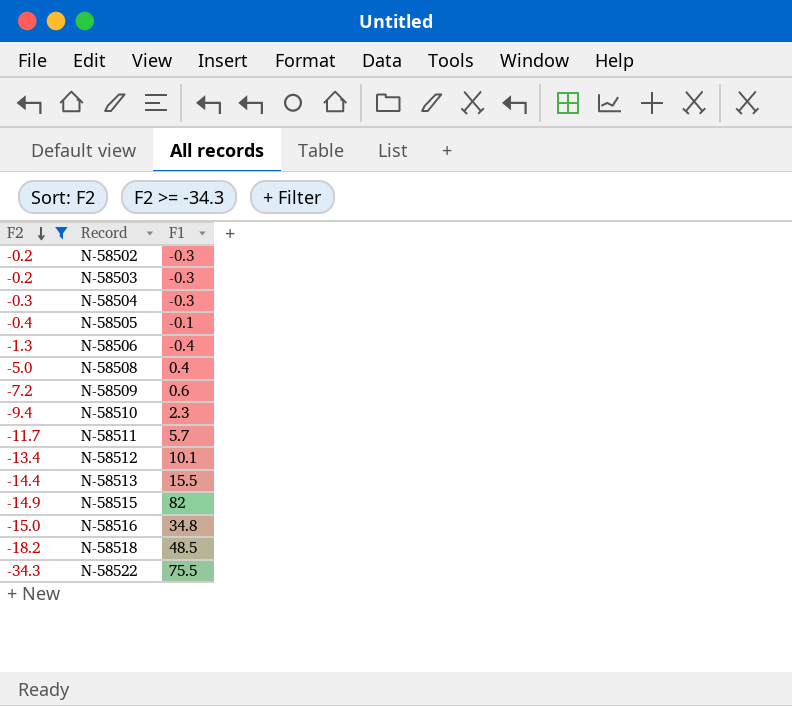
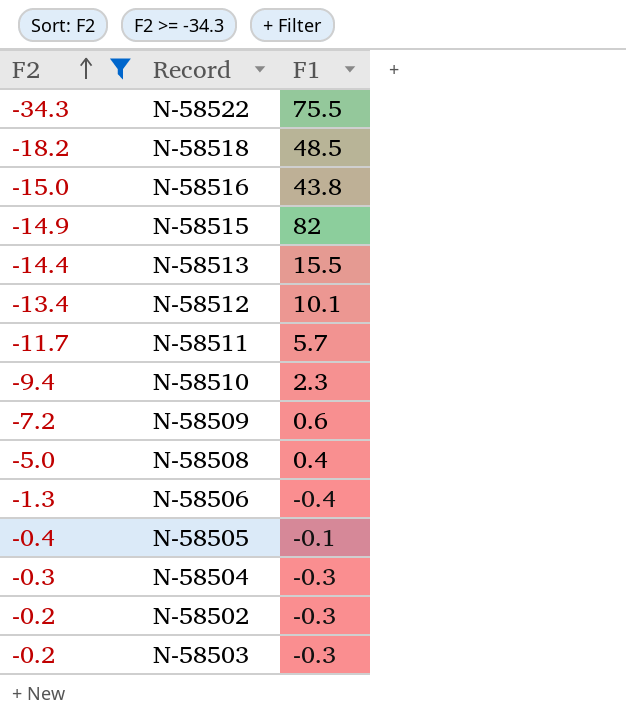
row order: F2 descending -> F2 ascending
N-58516 | F1: 34.8 -> 43.8

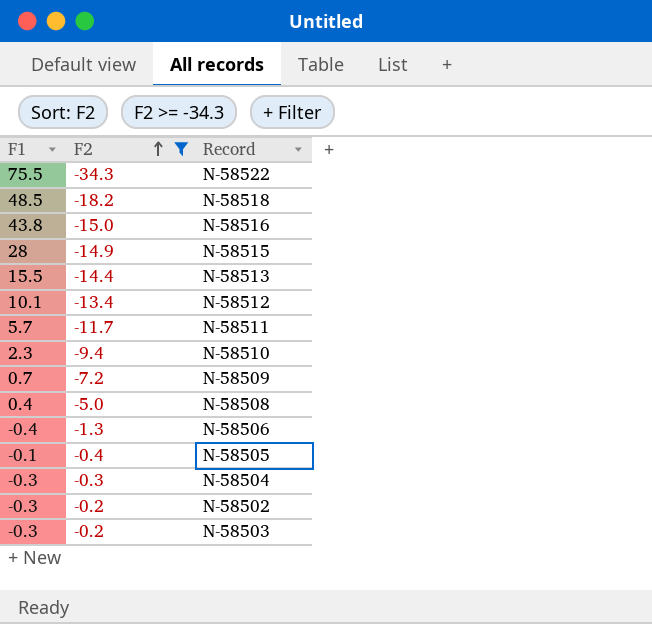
column F1 | position: 3 -> 1
N-58515 | F1: 82 -> 28
N-58509 | F1: 0.6 -> 0.7

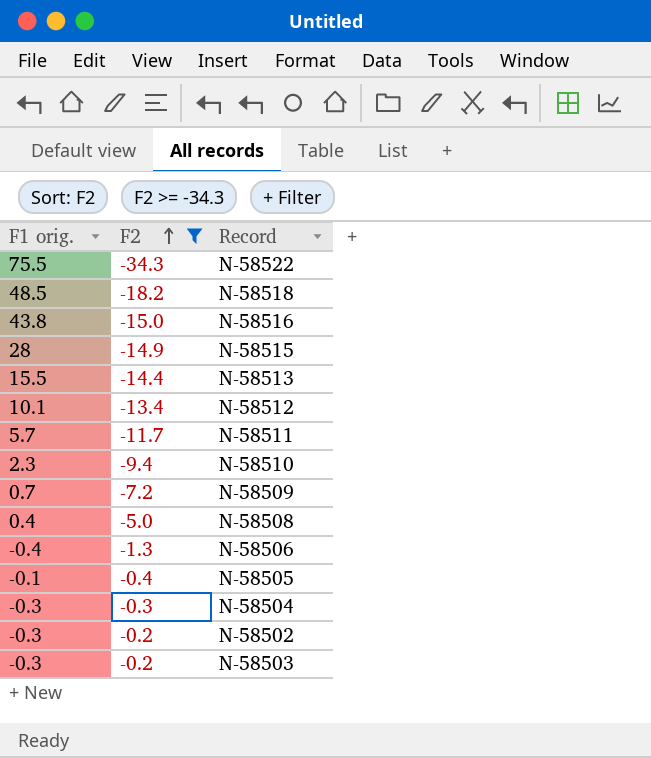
column name: F1 -> F1 orig.

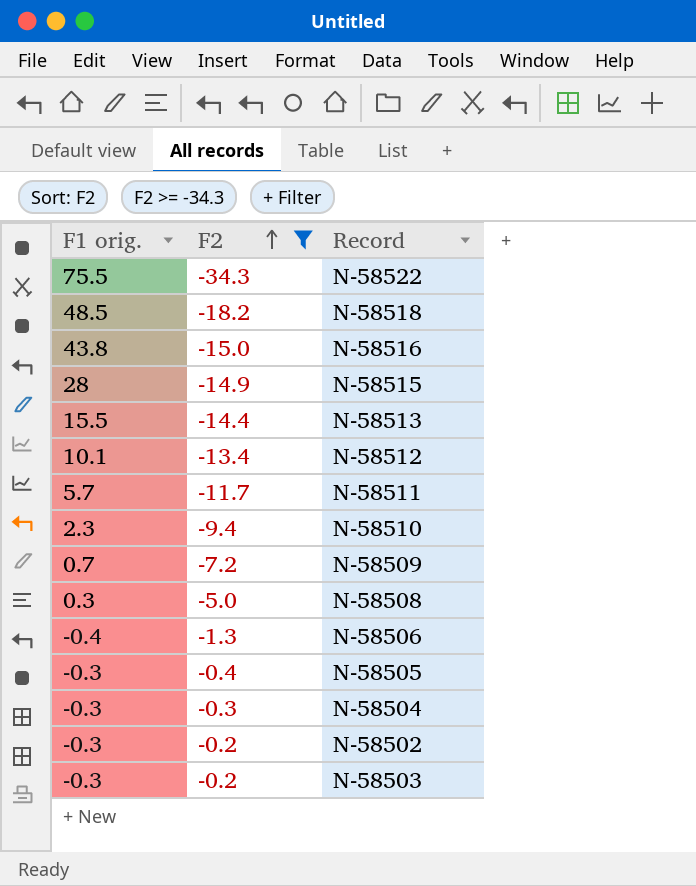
N-58508 | F1 orig.: 0.4 -> 0.3
N-58505 | F1 orig.: -0.1 -> -0.3

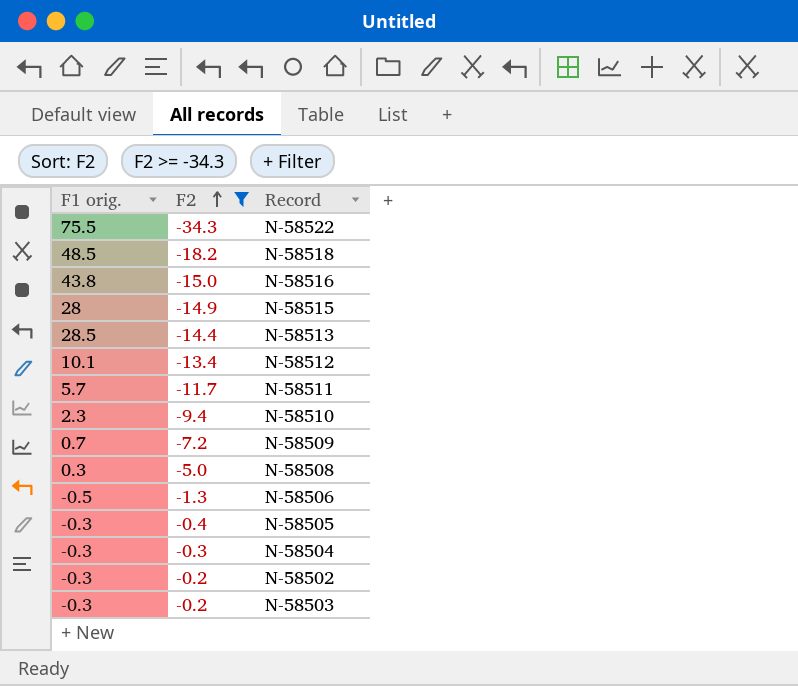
N-58513 | F1 orig.: 15.5 -> 28.5
N-58506 | F1 orig.: -0.4 -> -0.5

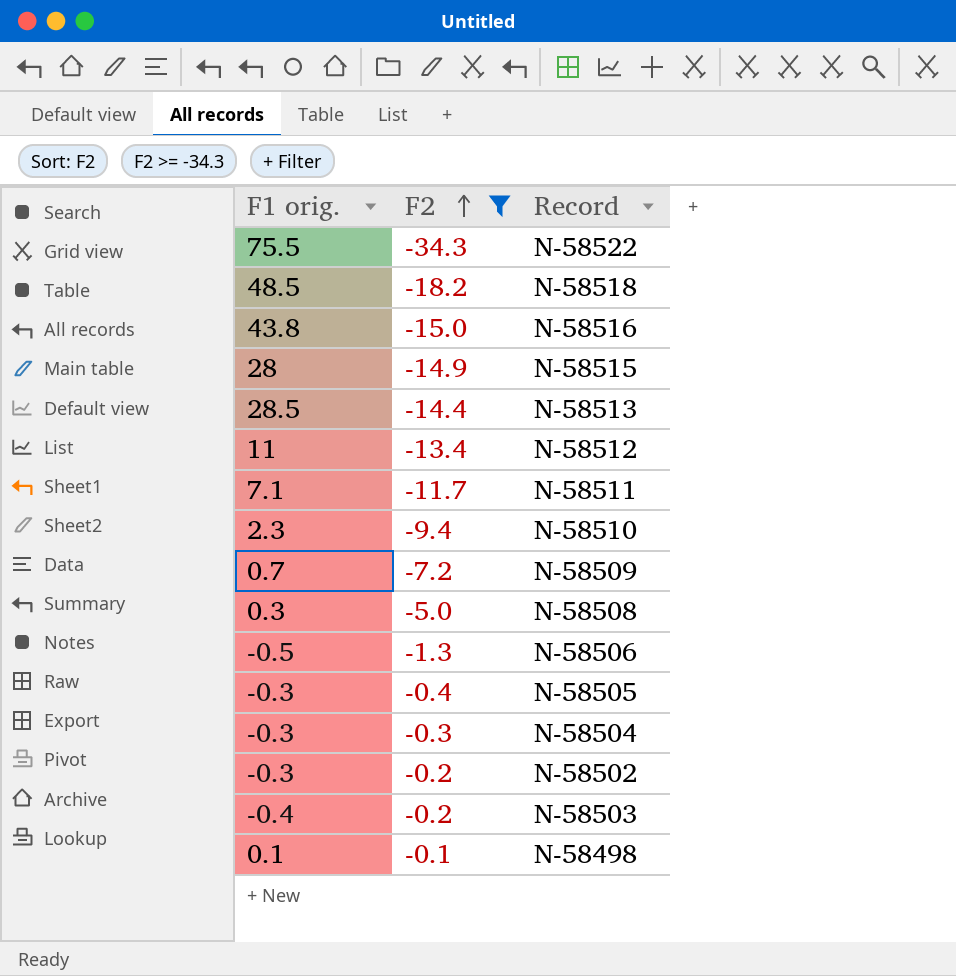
N-58512 | F1 orig.: 10.1 -> 11
N-58511 | F1 orig.: 5.7 -> 7.1
N-58503 | F1 orig.: -0.3 -> -0.4
row N-58498: none -> 0.1 | -0.1

